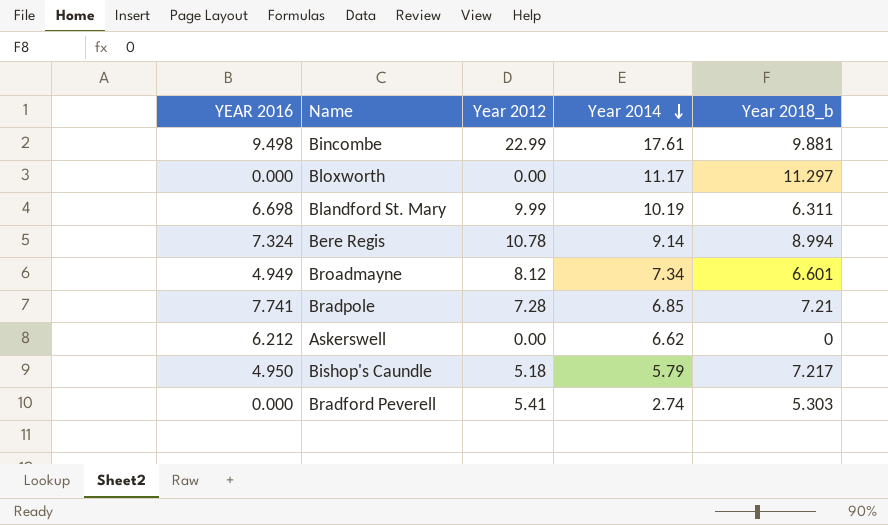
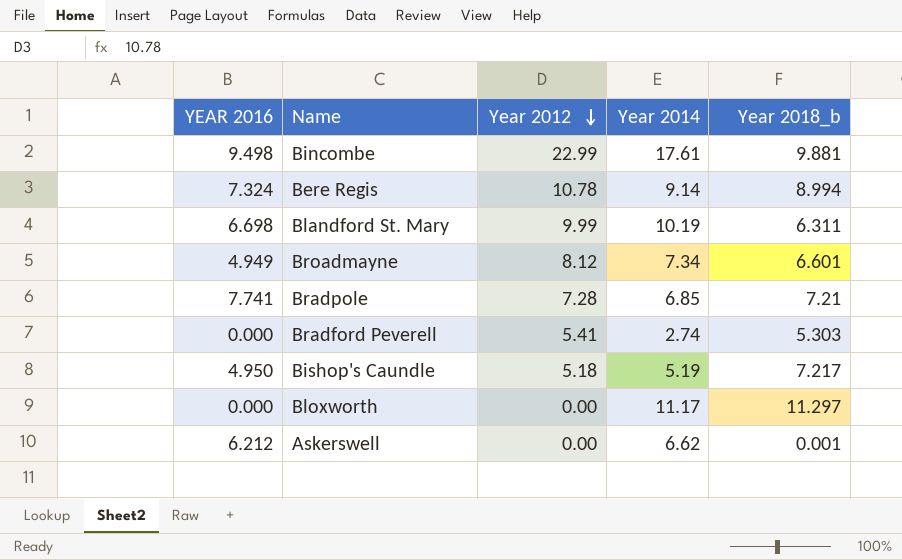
row order: Year 2014 descending -> Year 2012 descending
Bishop's Caundle | Year 2014: 5.79 -> 5.19
Askerswell | Year 2018_b: 0 -> 0.001

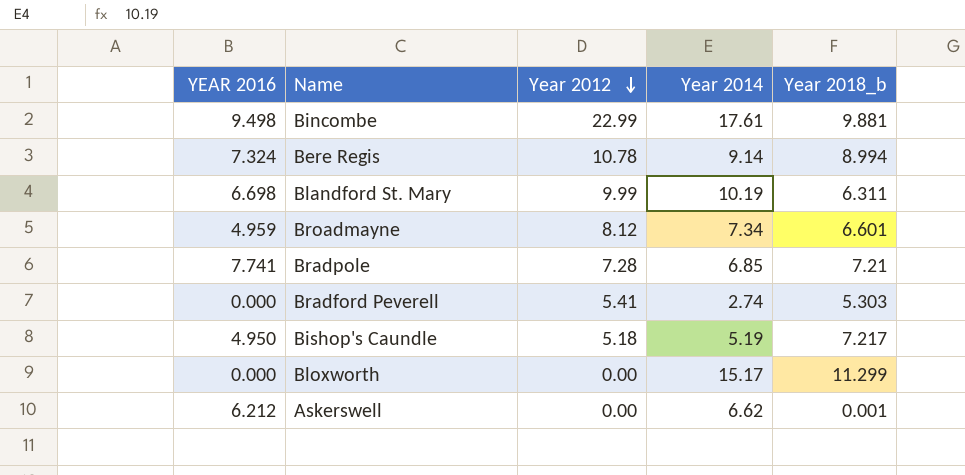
Broadmayne | YEAR 2016: 4.949 -> 4.959
Bloxworth | Year 2014: 11.17 -> 15.17
Bloxworth | Year 2018_b: 11.297 -> 11.299

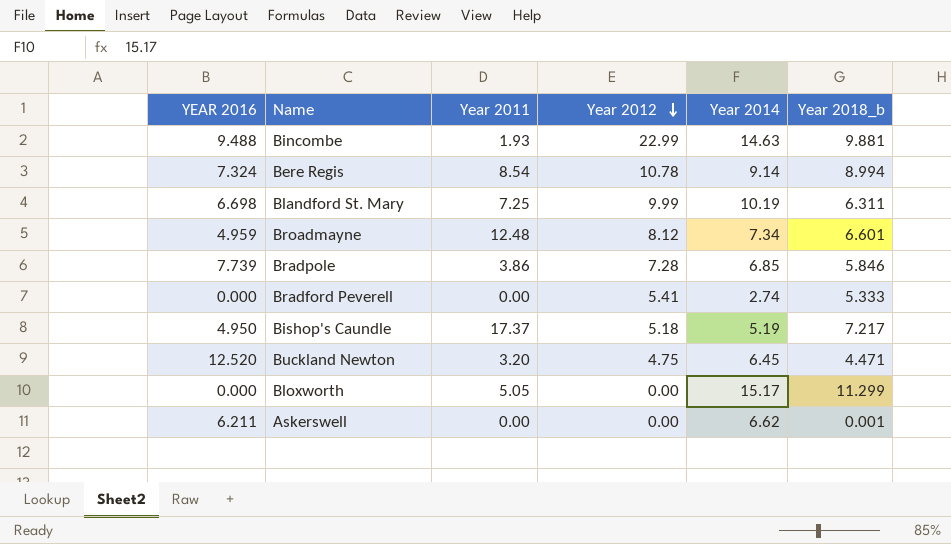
column Year 2011 | position: none -> 3
Bincombe | YEAR 2016: 9.498 -> 9.488
Bincombe | Year 2014: 17.61 -> 14.63
Bradpole | YEAR 2016: 7.741 -> 7.739
Bradpole | Year 2018_b: 7.21 -> 5.846
Bradford Peverell | Year 2018_b: 5.303 -> 5.333
row Buckland Newton: none -> 12.520 | 3.20 | 4.75 | 6.45 | 4.471
Askerswell | YEAR 2016: 6.212 -> 6.211

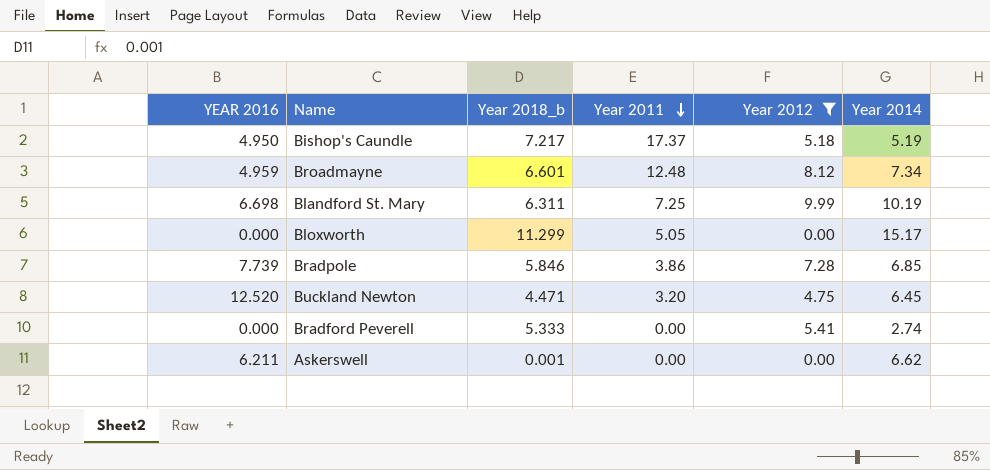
filter: none -> Year 2012 <= 9.99
row order: Year 2012 descending -> Year 2011 descending
column Year 2018_b | position: 6 -> 3

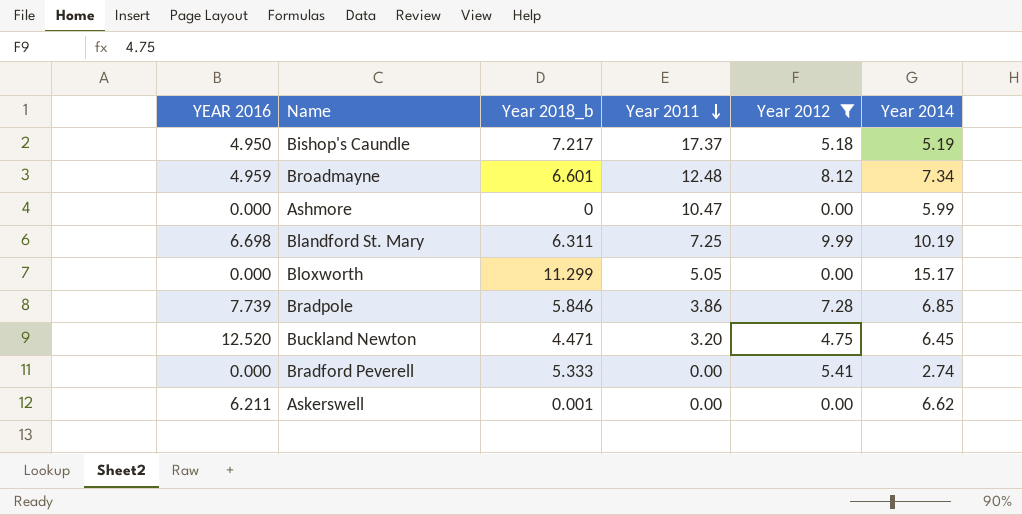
row Ashmore: none -> 0.000 | 0 | 10.47 | 0.00 | 5.99

